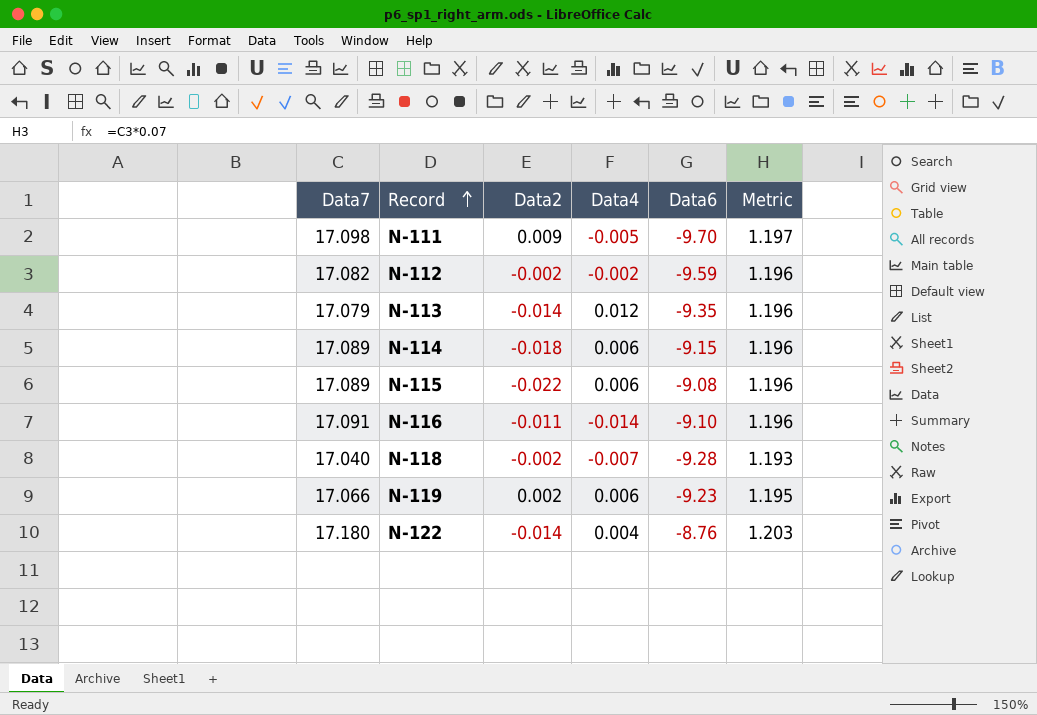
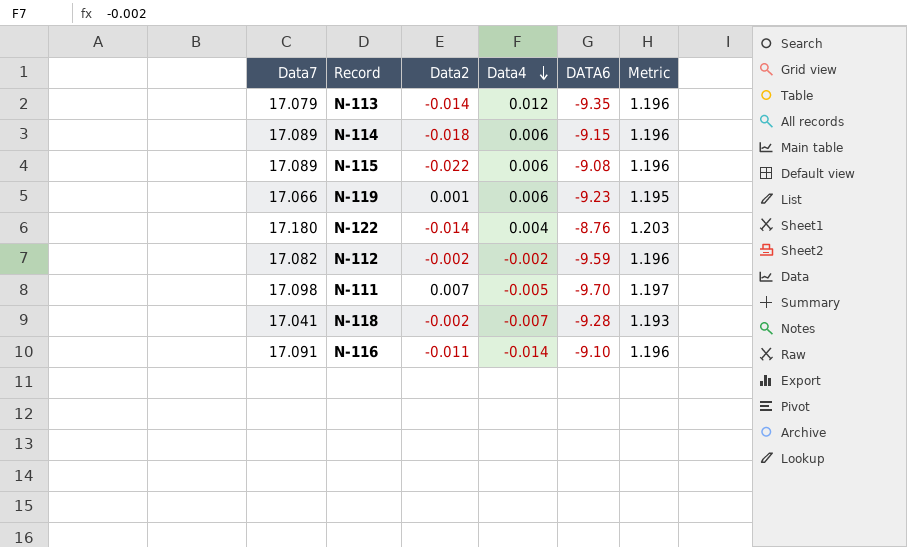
row order: Record ascending -> Data4 descending
column name: Data6 -> DATA6
N-119 | Data2: 0.002 -> 0.001
N-111 | Data2: 0.009 -> 0.007
N-118 | Data7: 17.040 -> 17.041

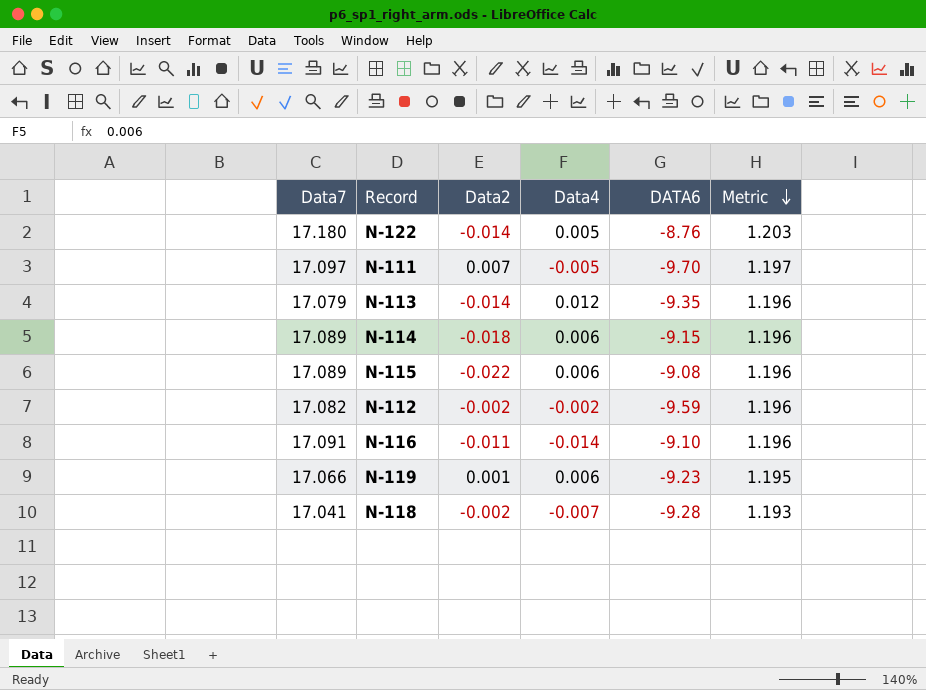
row order: Data4 descending -> Metric descending
N-122 | Data4: 0.004 -> 0.005
N-111 | Data7: 17.098 -> 17.097

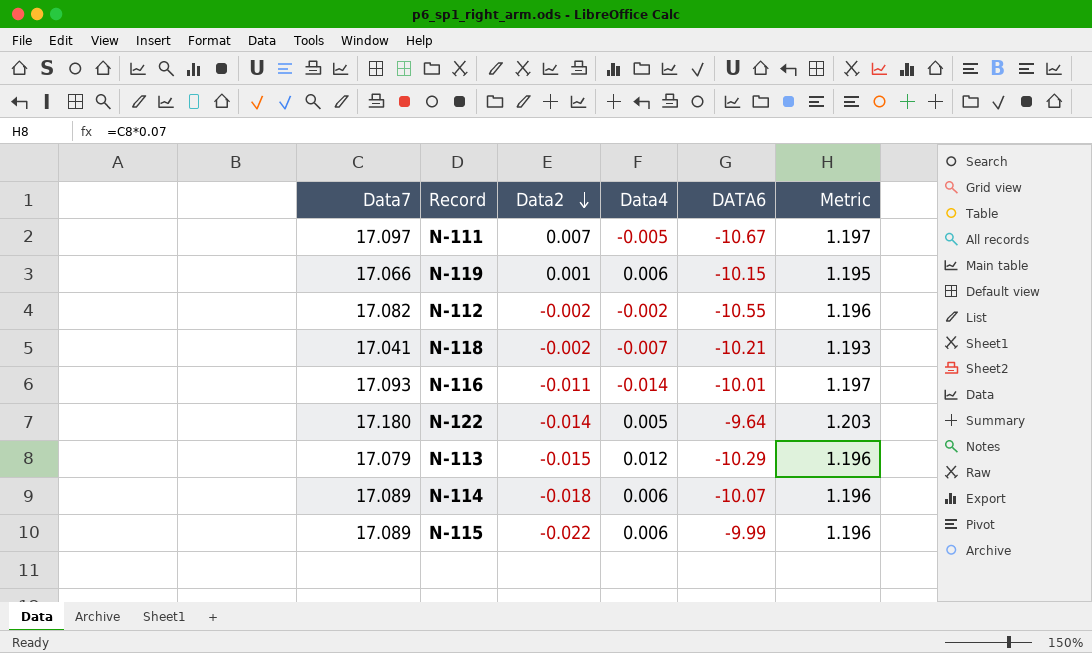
row order: Metric descending -> Data2 descending
N-111 | DATA6: -9.70 -> -10.67
N-119 | DATA6: -9.23 -> -10.15
N-112 | DATA6: -9.59 -> -10.55
N-118 | DATA6: -9.28 -> -10.21
N-116 | Data7: 17.091 -> 17.093
N-116 | DATA6: -9.10 -> -10.01
N-116 | Metric: 1.196 -> 1.197
N-122 | DATA6: -8.76 -> -9.64
N-113 | Data2: -0.014 -> -0.015
N-113 | DATA6: -9.35 -> -10.29
N-114 | DATA6: -9.15 -> -10.07
N-115 | DATA6: -9.08 -> -9.99

